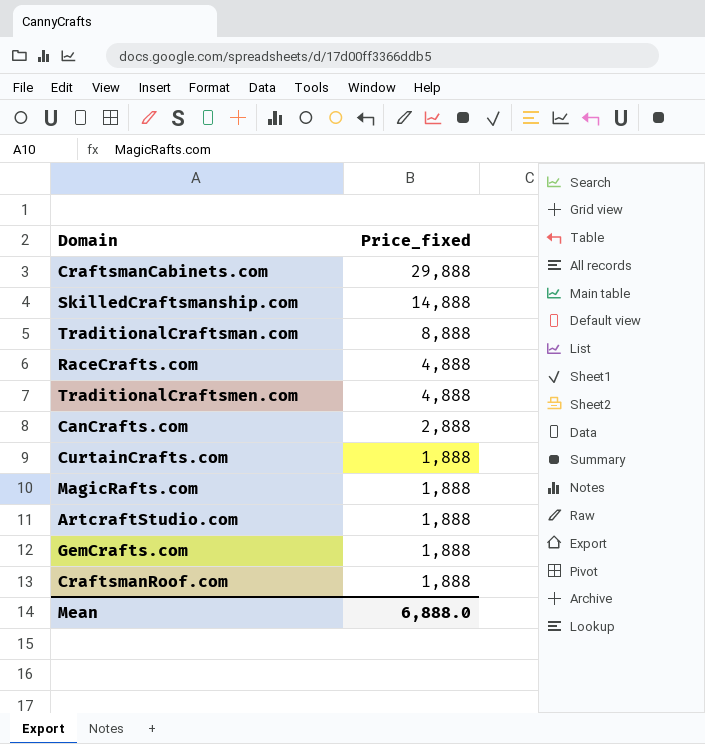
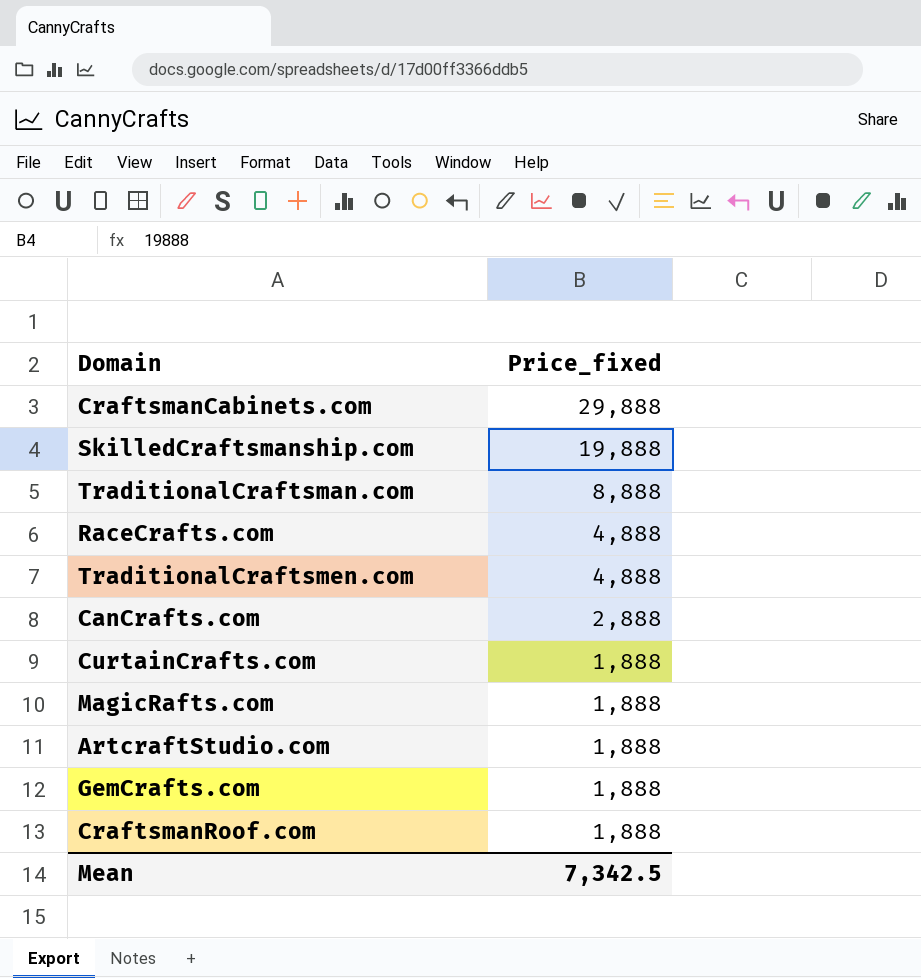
SkilledCraftsmanship.com | Price_fixed: 14,888 -> 19,888
Mean | Price_fixed: 6,888.0 -> 7,342.5

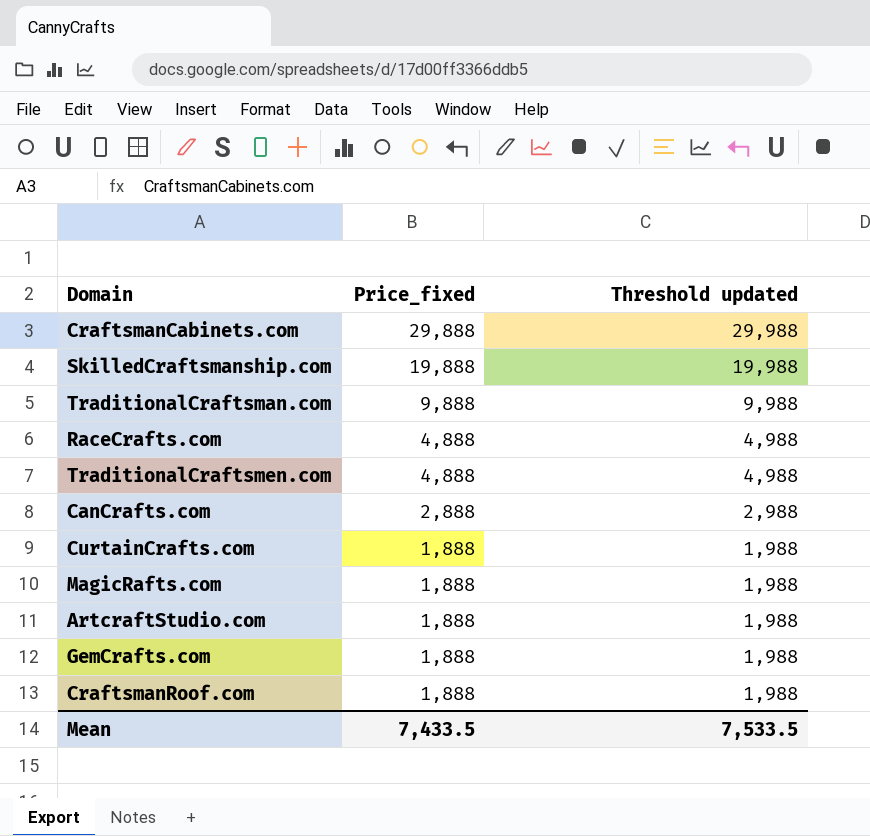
column Threshold updated | formula: none -> [Price_fixed] + 100
TraditionalCraftsman.com | Price_fixed: 8,888 -> 9,888
Mean | Price_fixed: 7,342.5 -> 7,433.5

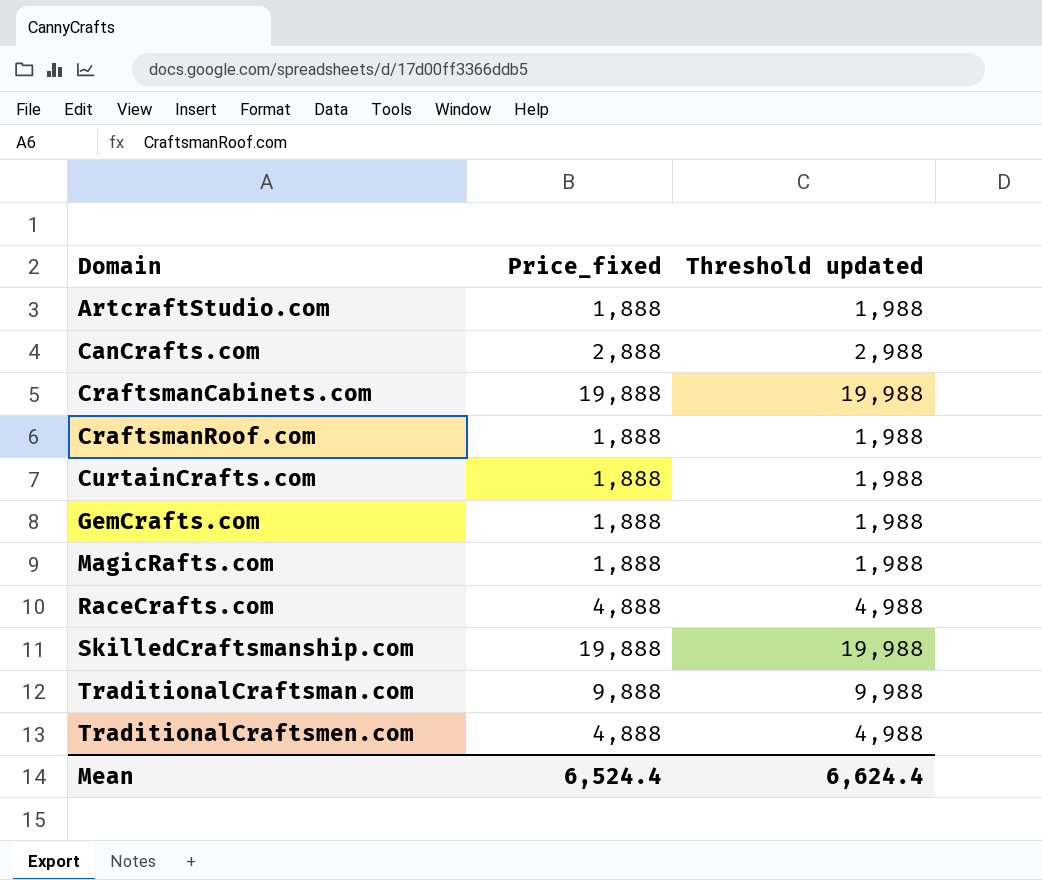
row order: Price_fixed descending -> Domain ascending
CraftsmanCabinets.com | Price_fixed: 29,888 -> 19,888
CraftsmanCabinets.com | Threshold updated: 29,988 -> 19,988
Mean | Price_fixed: 7,433.5 -> 6,524.4
Mean | Threshold updated: 7,533.5 -> 6,624.4

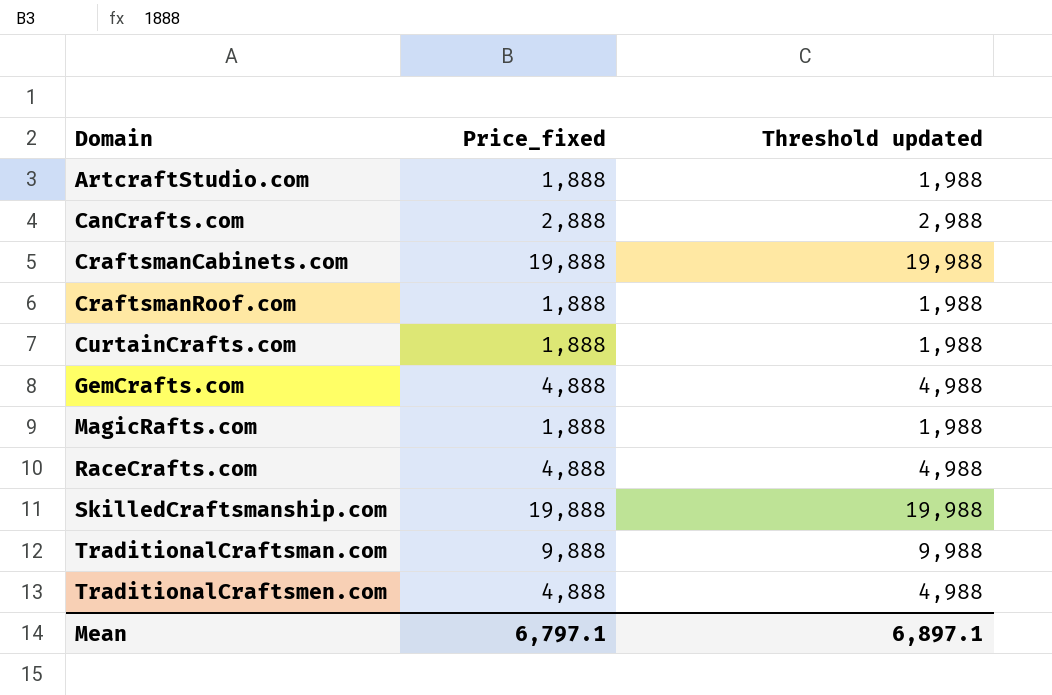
GemCrafts.com | Price_fixed: 1,888 -> 4,888
GemCrafts.com | Threshold updated: 1,988 -> 4,988
Mean | Price_fixed: 6,524.4 -> 6,797.1
Mean | Threshold updated: 6,624.4 -> 6,897.1

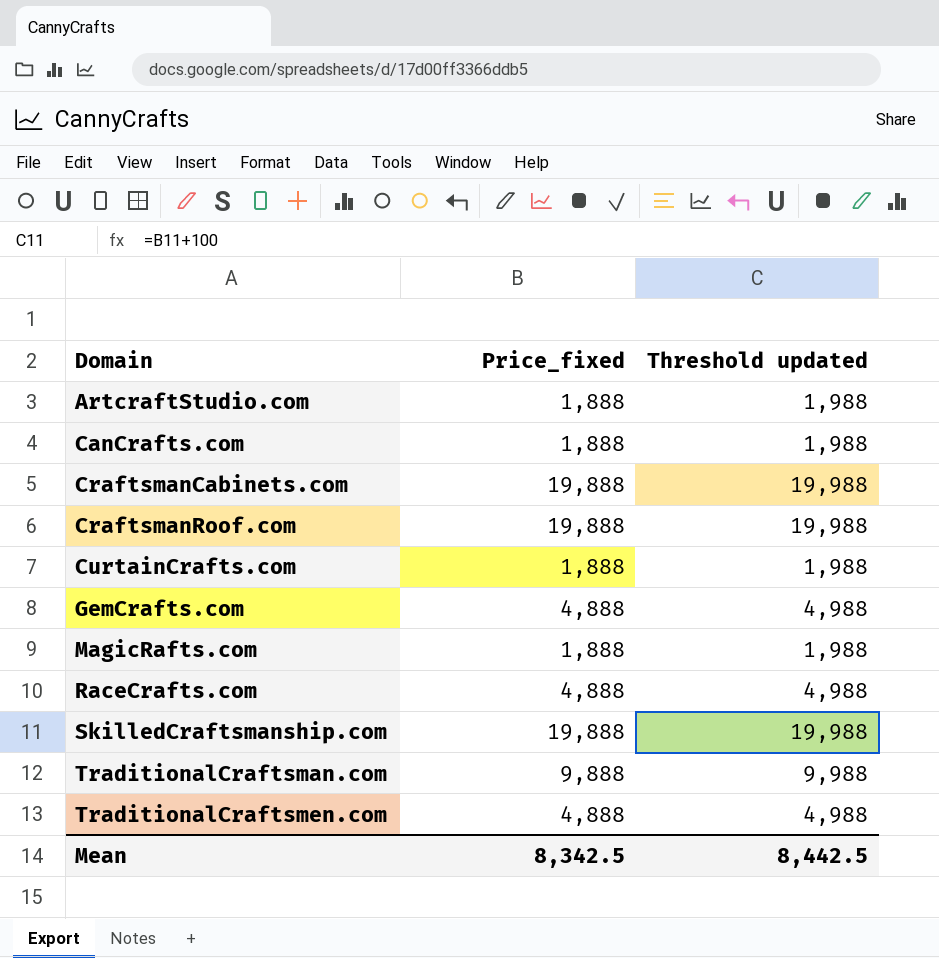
CanCrafts.com | Price_fixed: 2,888 -> 1,888
CanCrafts.com | Threshold updated: 2,988 -> 1,988
CraftsmanRoof.com | Price_fixed: 1,888 -> 19,888
CraftsmanRoof.com | Threshold updated: 1,988 -> 19,988
Mean | Price_fixed: 6,797.1 -> 8,342.5
Mean | Threshold updated: 6,897.1 -> 8,442.5

